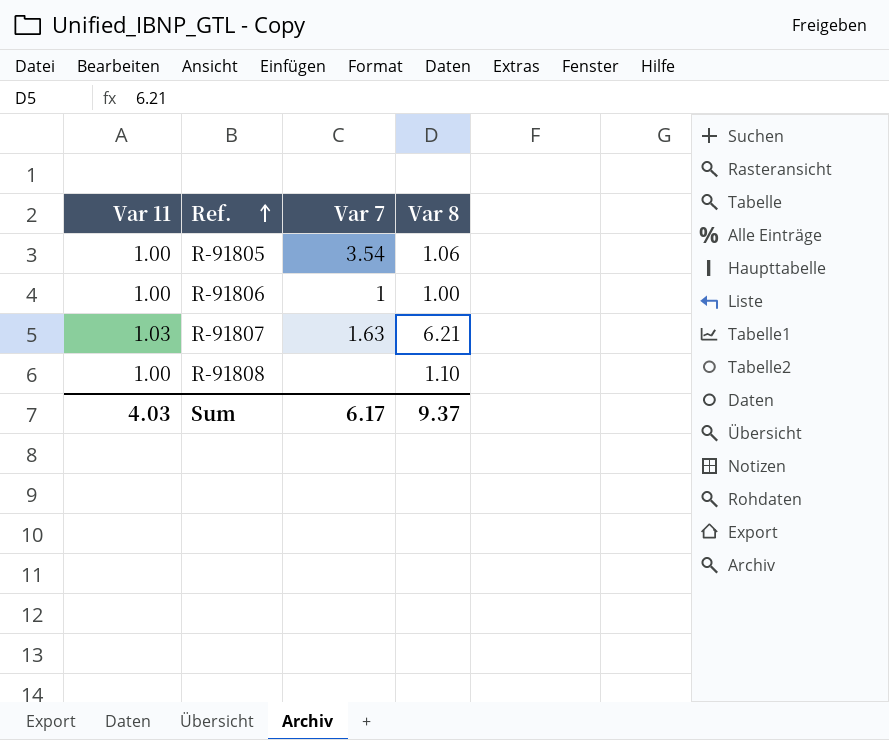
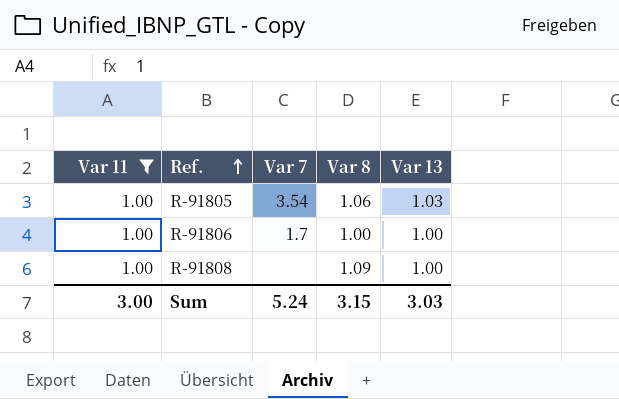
filter: none -> Var 11 = 1.00
column Var 13 | position: none -> 5
R-91806 | Var 7: 1 -> 1.7
R-91808 | Var 8: 1.10 -> 1.09
Sum | Var 11: 4.03 -> 3.00
Sum | Var 7: 6.17 -> 5.24
Sum | Var 8: 9.37 -> 3.15

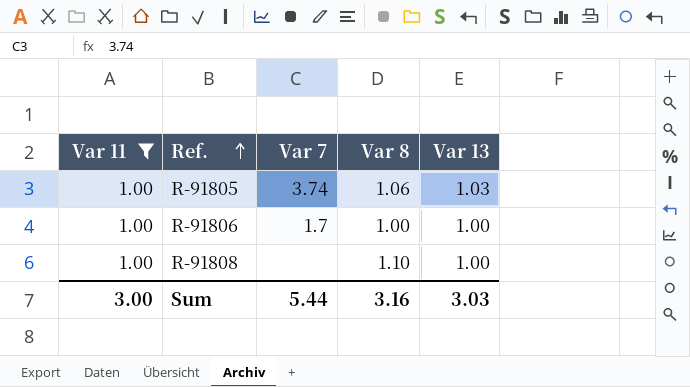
R-91805 | Var 7: 3.54 -> 3.74
R-91808 | Var 8: 1.09 -> 1.10
Sum | Var 7: 5.24 -> 5.44
Sum | Var 8: 3.15 -> 3.16

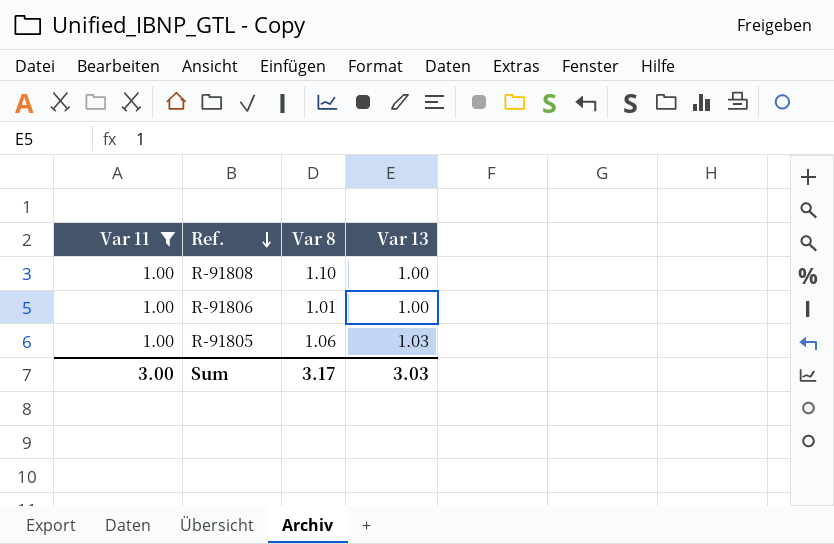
row order: Ref. ascending -> Ref. descending
column Var 7 | position: 3 -> none
R-91806 | Var 8: 1.00 -> 1.01
Sum | Var 8: 3.16 -> 3.17

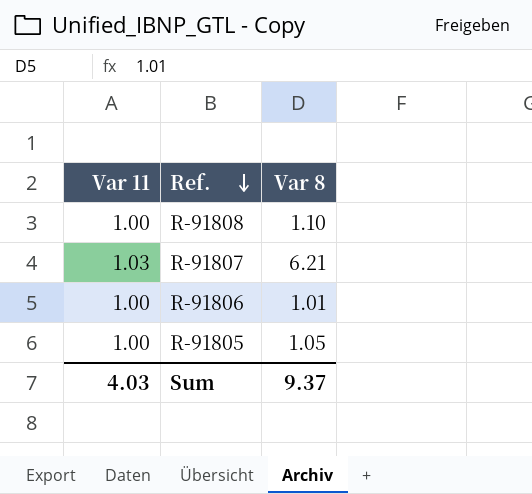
filter: Var 11 = 1.00 -> none
column Var 13 | position: 4 -> none
R-91805 | Var 8: 1.06 -> 1.05
Sum | Var 11: 3.00 -> 4.03
Sum | Var 8: 3.17 -> 9.37

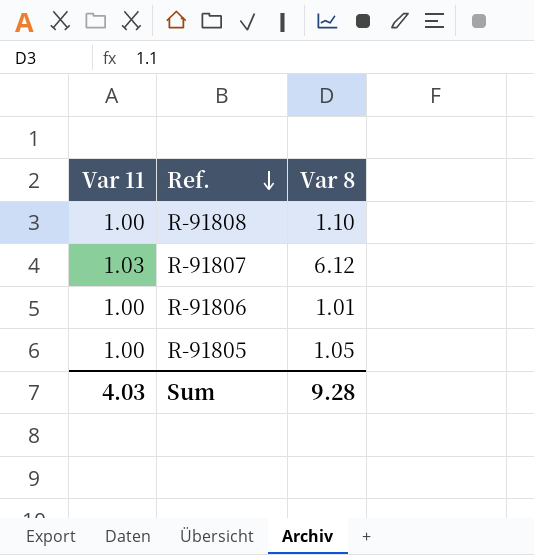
R-91807 | Var 8: 6.21 -> 6.12
Sum | Var 8: 9.37 -> 9.28

